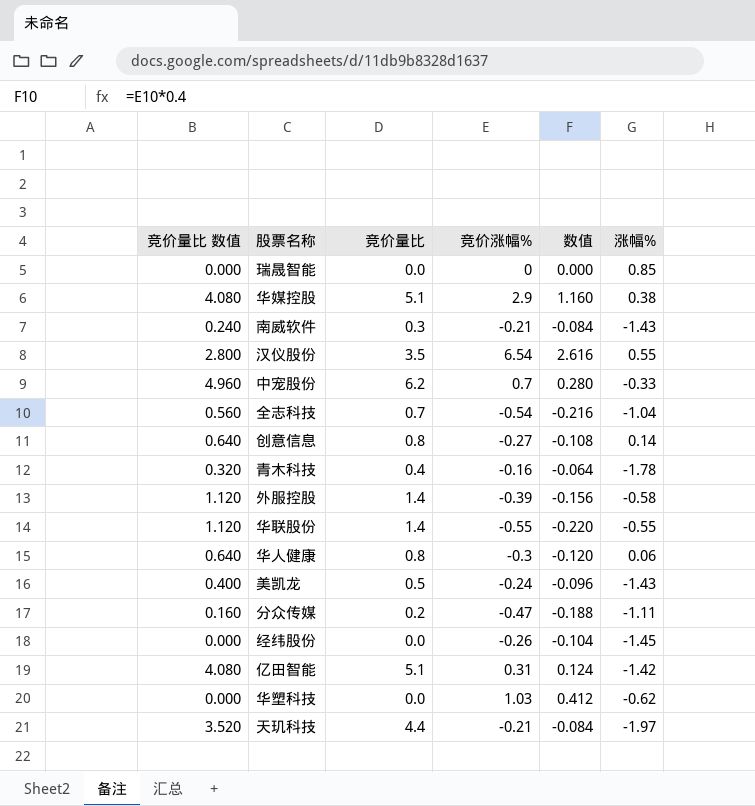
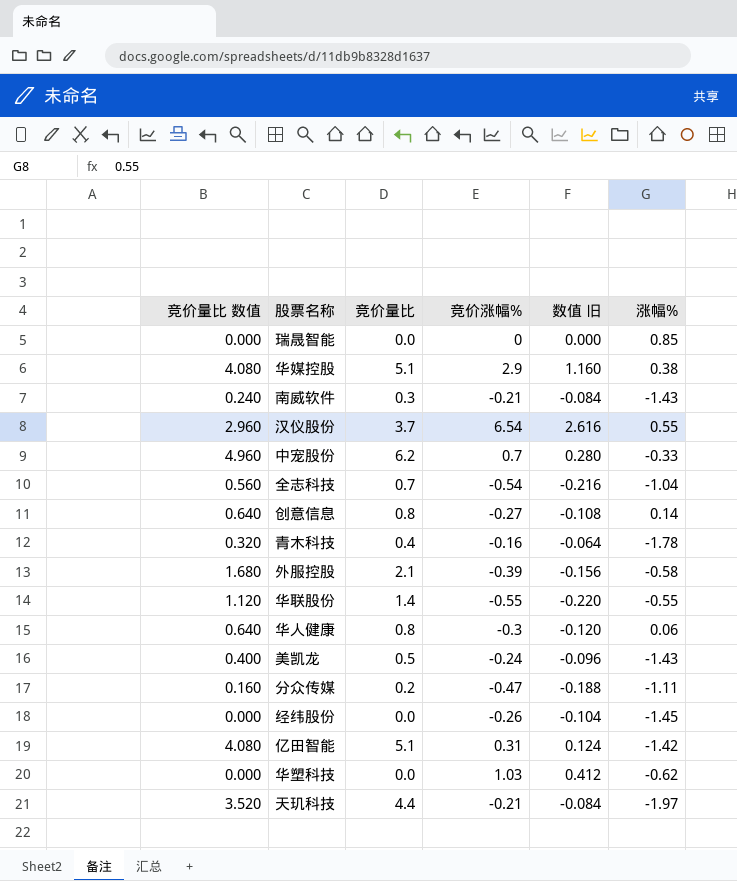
column name: 数值 -> 数值 旧
汉仪股份 | 竞价量比 数值: 2.800 -> 2.960
汉仪股份 | 竞价量比: 3.5 -> 3.7
外服控股 | 竞价量比 数值: 1.120 -> 1.680
外服控股 | 竞价量比: 1.4 -> 2.1

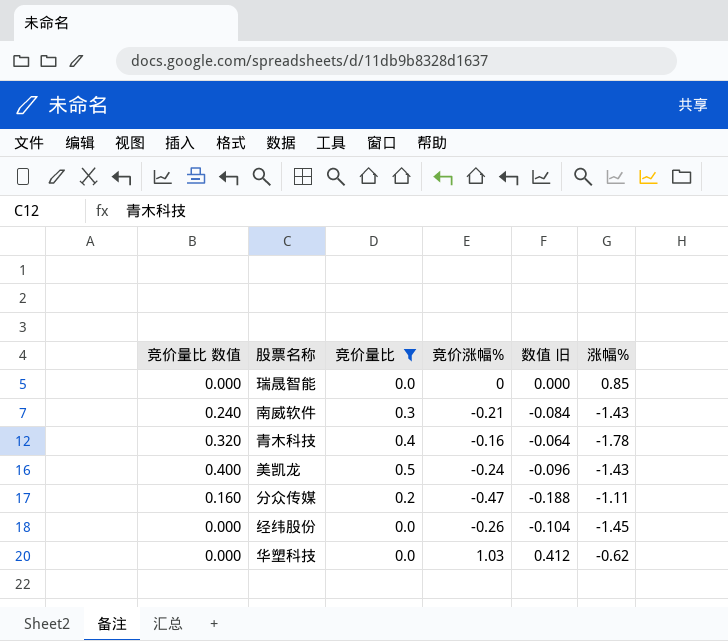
filter: none -> 竞价量比 <= 0.5

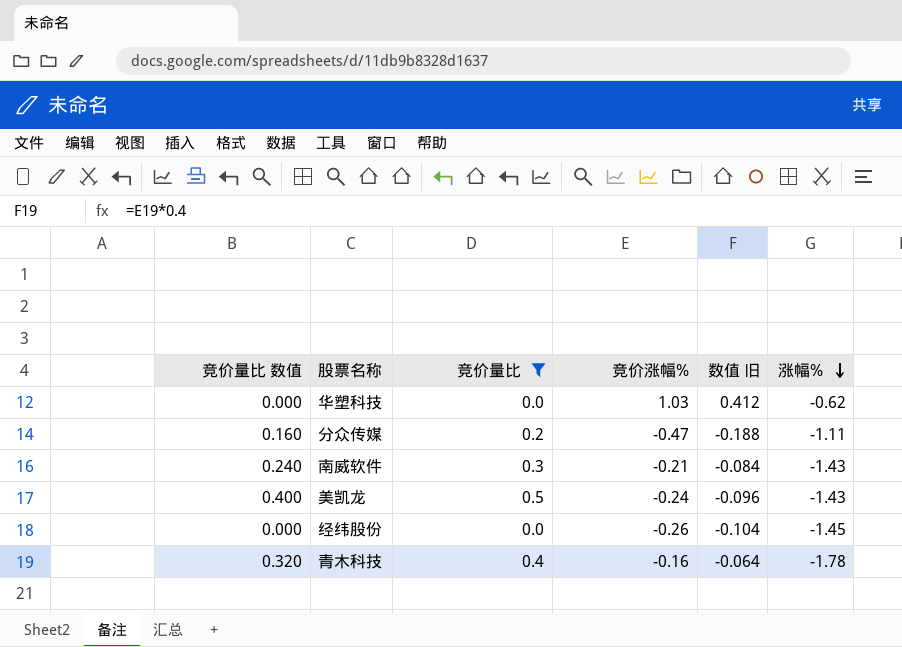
row order: none -> 涨幅% descending
row 瑞晟智能: 0.000 | 0.0 | 0 | 0.000 | 0.85 -> none

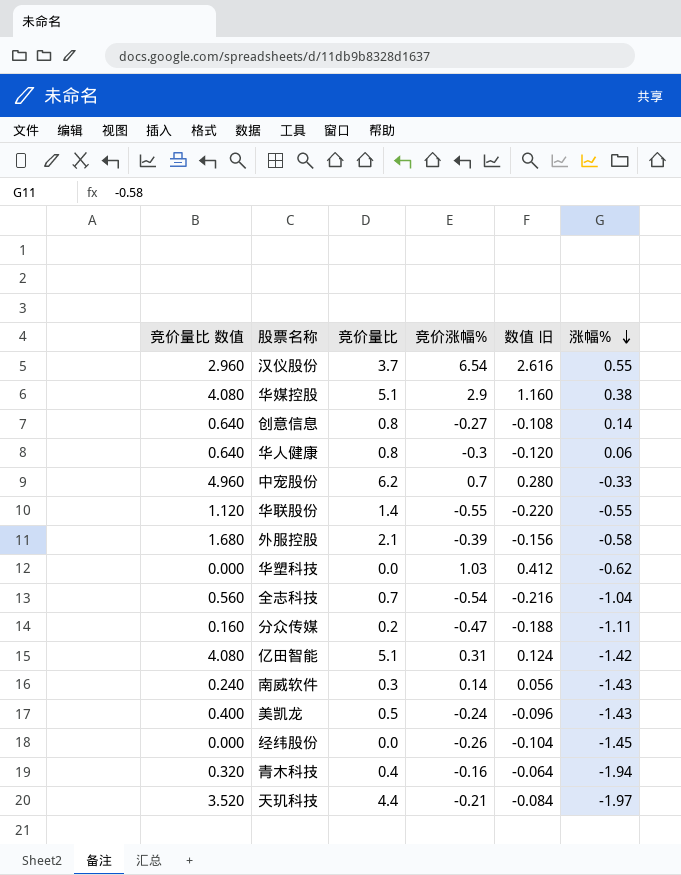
filter: 竞价量比 <= 0.5 -> none
南威软件 | 竞价涨幅%: -0.21 -> 0.14
南威软件 | 数值 旧: -0.084 -> 0.056
青木科技 | 涨幅%: -1.78 -> -1.94

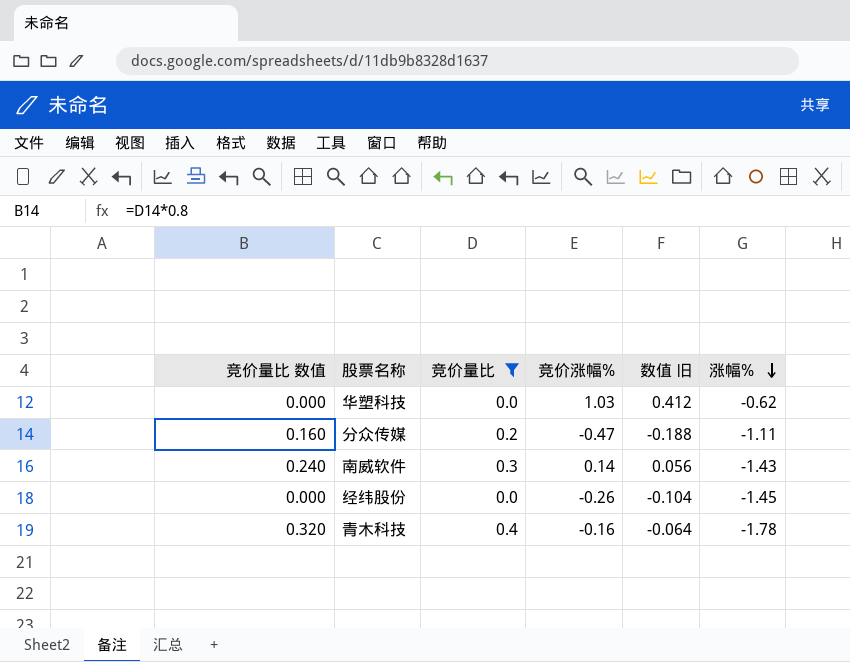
filter: none -> 竞价量比 <= 0.4
青木科技 | 涨幅%: -1.94 -> -1.78

